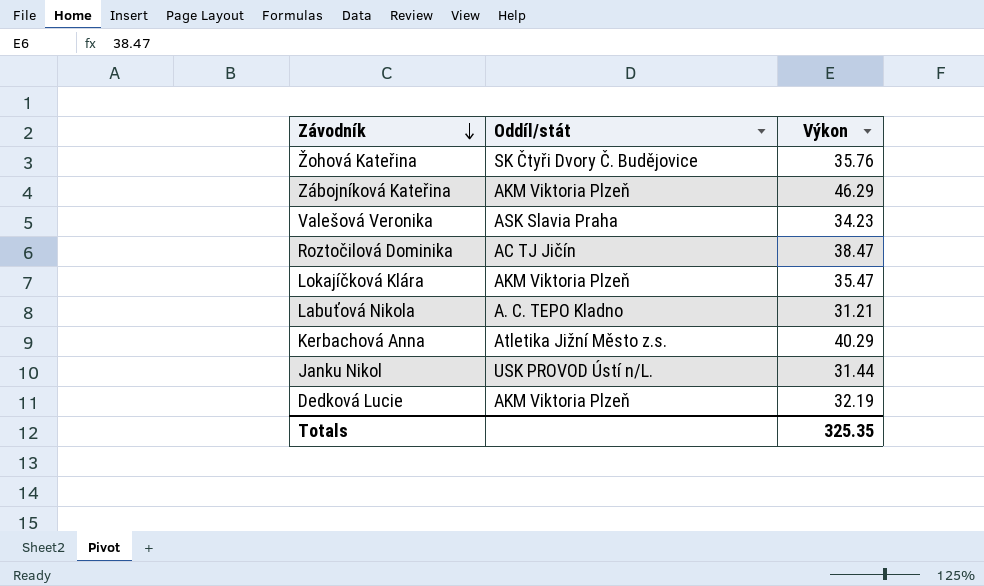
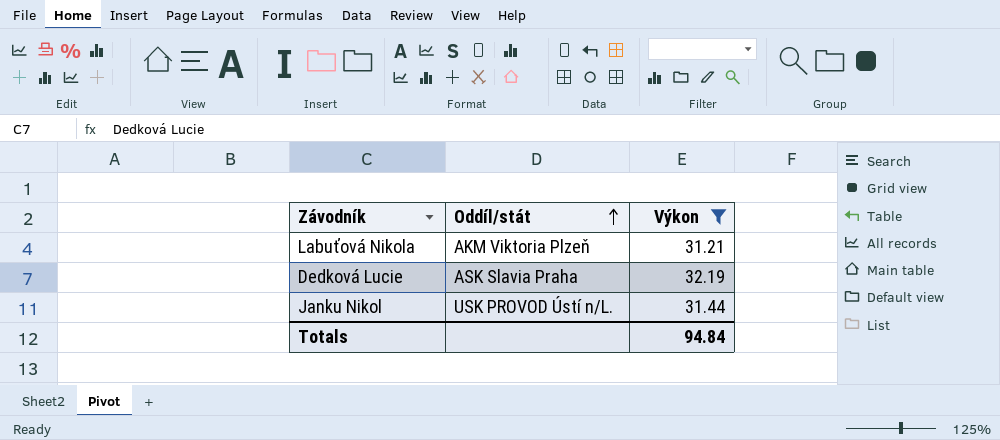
filter: none -> Výkon <= 32.19
row order: Závodník descending -> Oddíl/stát ascending
Labuťová Nikola | Oddíl/stát: A. C. TEPO Kladno -> AKM Viktoria Plzeň
Dedková Lucie | Oddíl/stát: AKM Viktoria Plzeň -> ASK Slavia Praha
Totals | Výkon: 325.35 -> 94.84

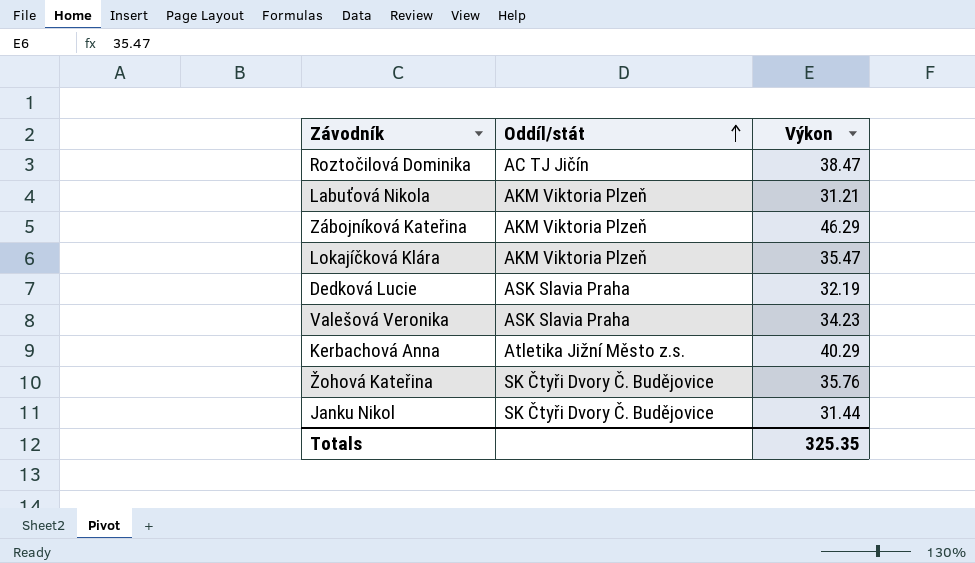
filter: Výkon <= 32.19 -> none
Janku Nikol | Oddíl/stát: USK PROVOD Ústí n/L. -> SK Čtyři Dvory Č. Budějovice
Totals | Výkon: 94.84 -> 325.35

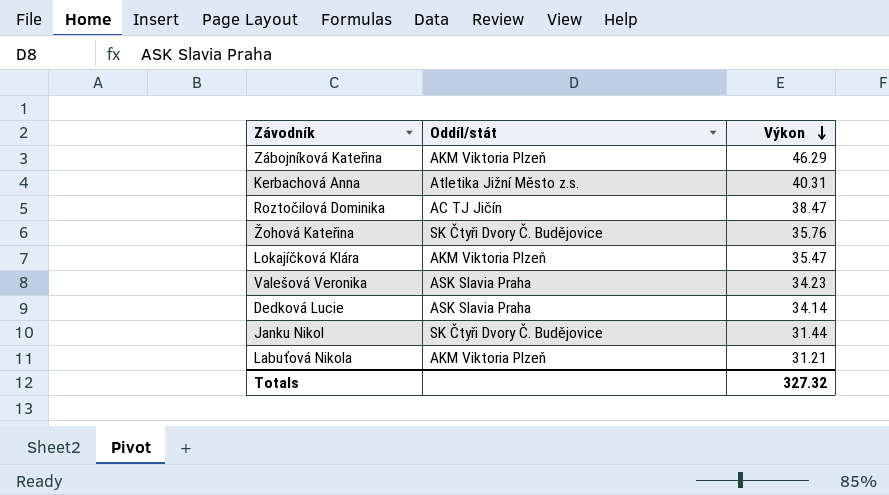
row order: Oddíl/stát ascending -> Výkon descending
Kerbachová Anna | Výkon: 40.29 -> 40.31
Dedková Lucie | Výkon: 32.19 -> 34.14
Totals | Výkon: 325.35 -> 327.32

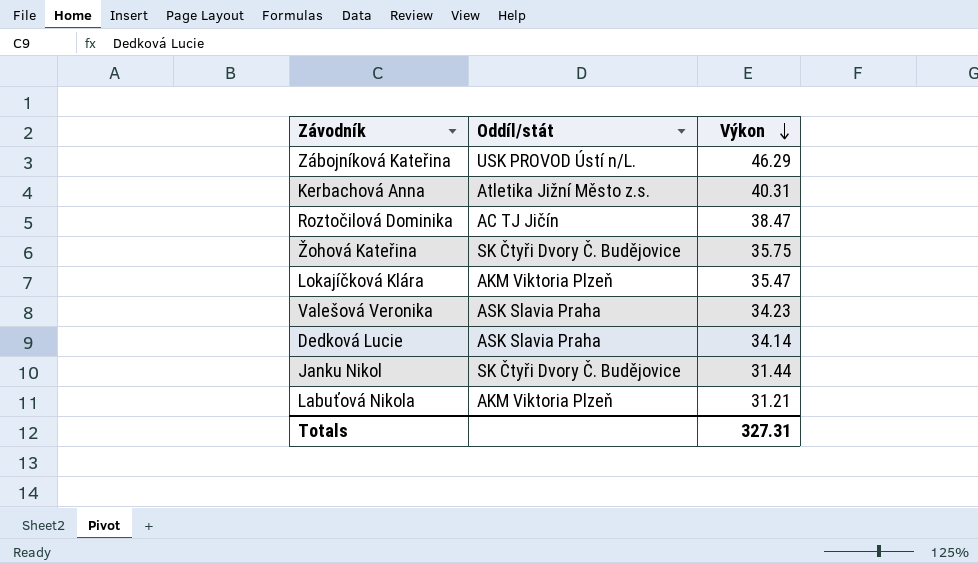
Zábojníková Kateřina | Oddíl/stát: AKM Viktoria Plzeň -> USK PROVOD Ústí n/L.
Žohová Kateřina | Výkon: 35.76 -> 35.75
Totals | Výkon: 327.32 -> 327.31

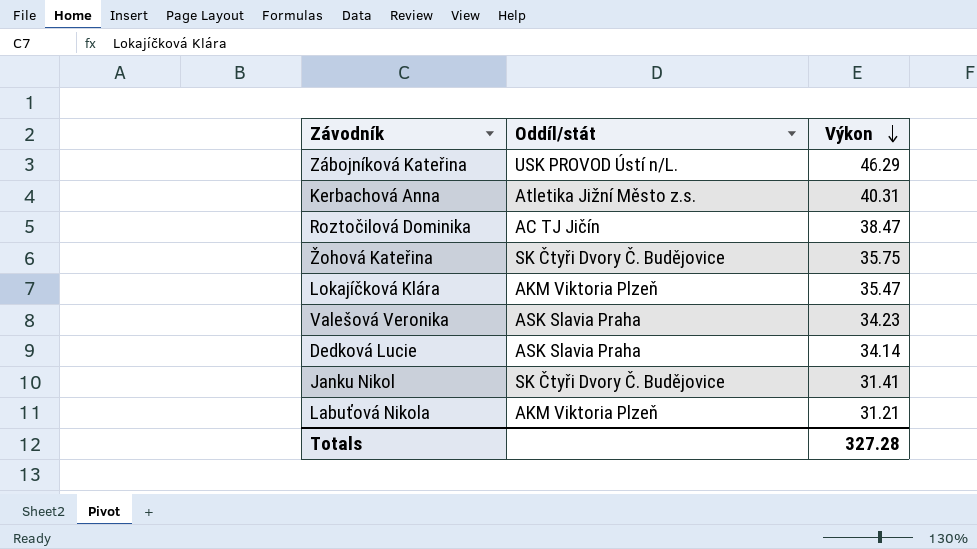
Janku Nikol | Výkon: 31.44 -> 31.41
Totals | Výkon: 327.31 -> 327.28

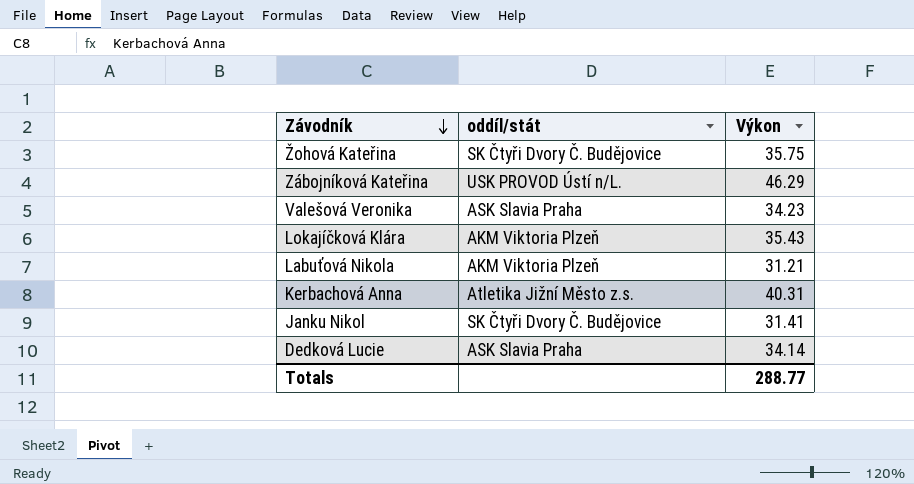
row order: Výkon descending -> Závodník descending
column name: Oddíl/stát -> oddíl/stát
row Roztočilová Dominika: AC TJ Jičín | 38.47 -> none
Lokajíčková Klára | Výkon: 35.47 -> 35.43
Totals | Výkon: 327.28 -> 288.77

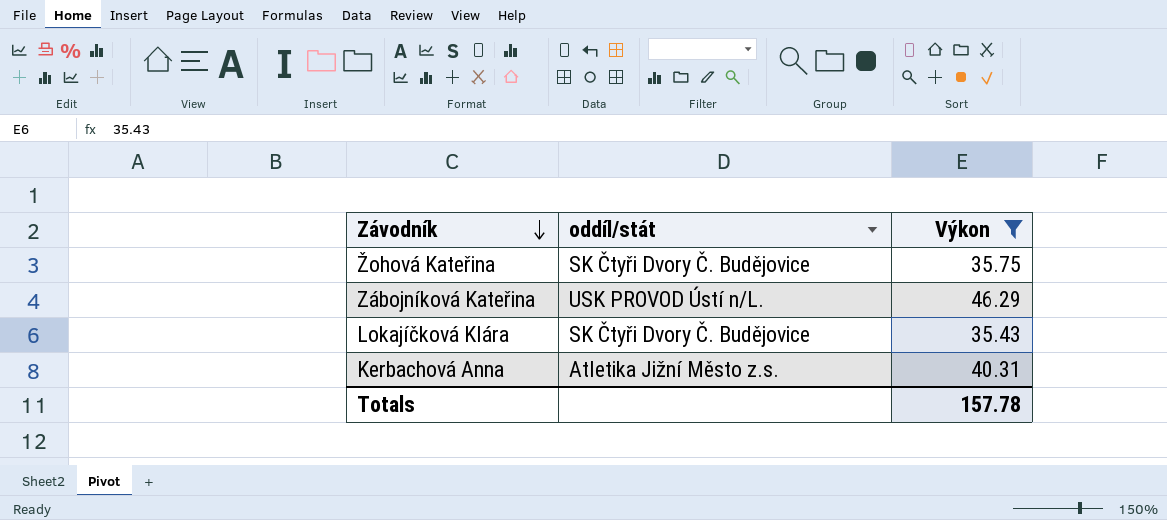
filter: none -> Výkon >= 35.43
Lokajíčková Klára | oddíl/stát: AKM Viktoria Plzeň -> SK Čtyři Dvory Č. Budějovice
Totals | Výkon: 288.77 -> 157.78

